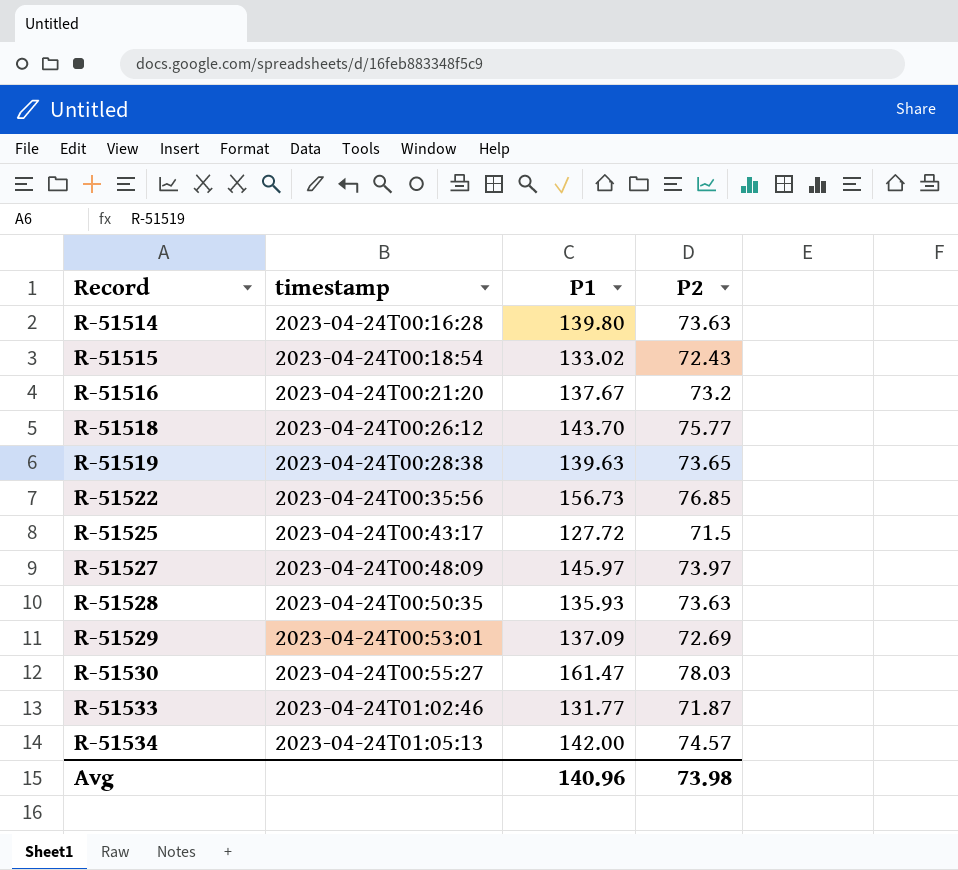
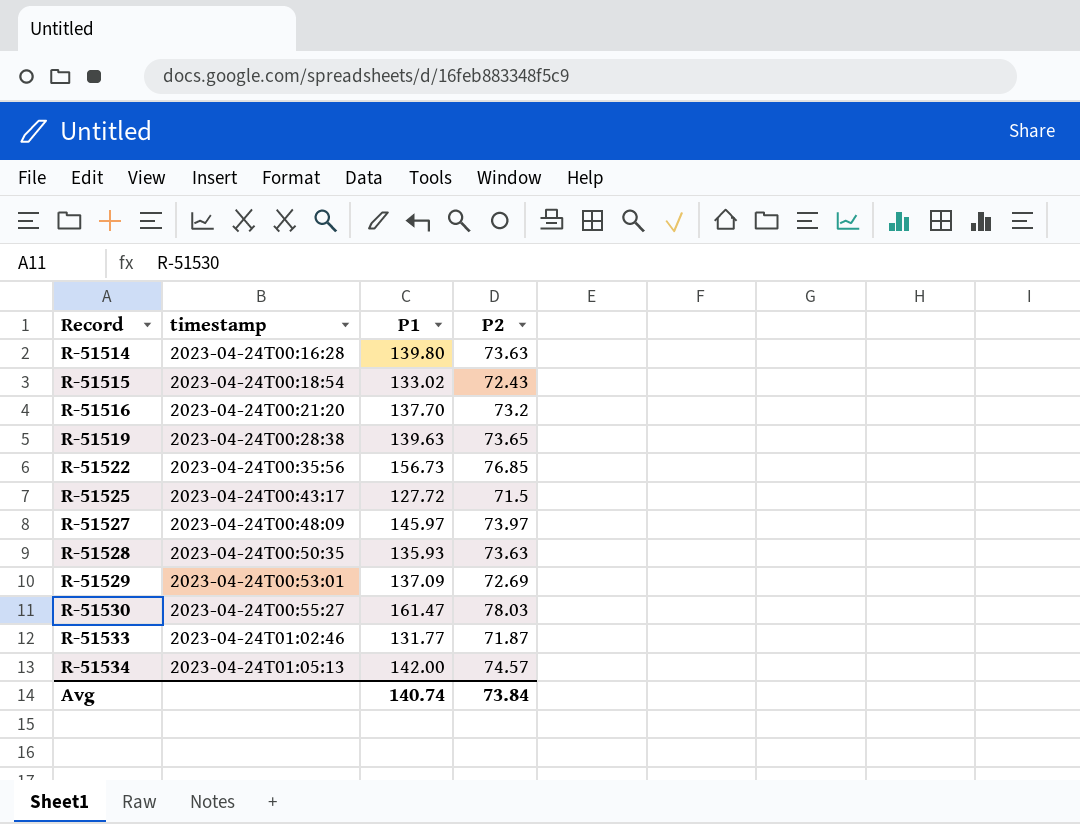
row R-51518: 2023-04-24T00:26:12 | 143.70 | 75.77 -> none
R-51516 | P1: 137.67 -> 137.70
Avg | P1: 140.96 -> 140.74
Avg | P2: 73.98 -> 73.84

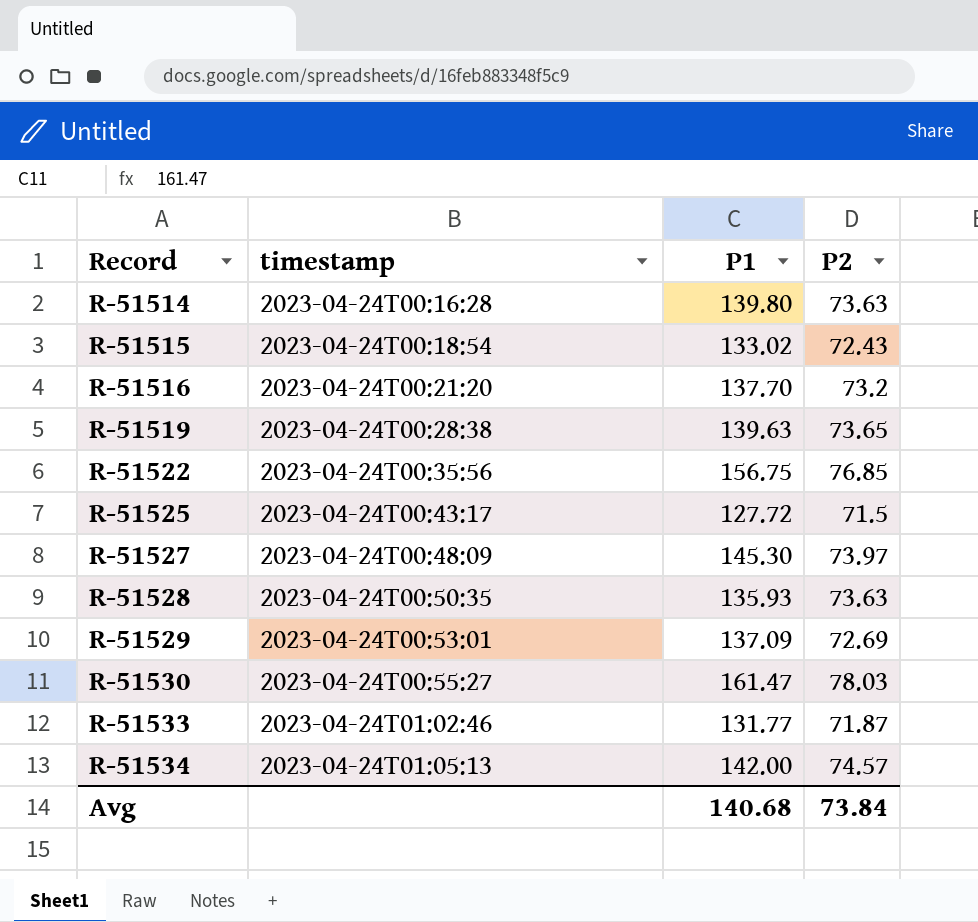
R-51522 | P1: 156.73 -> 156.75
R-51527 | P1: 145.97 -> 145.30
Avg | P1: 140.74 -> 140.68

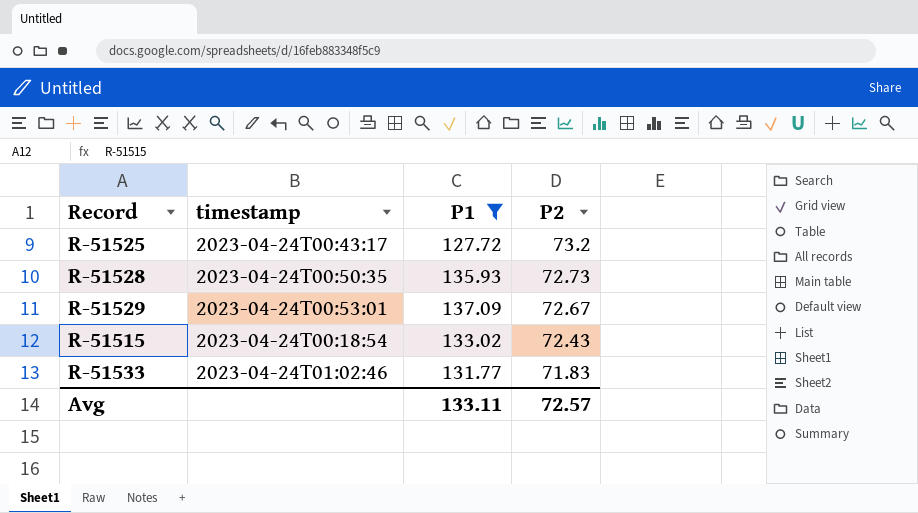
filter: none -> P1 <= 137.09
row order: Record ascending -> P2 descending
R-51525 | P2: 71.5 -> 73.2
R-51528 | P2: 73.63 -> 72.73
R-51529 | P2: 72.69 -> 72.67
R-51533 | P2: 71.87 -> 71.83
Avg | P1: 140.68 -> 133.11
Avg | P2: 73.84 -> 72.57

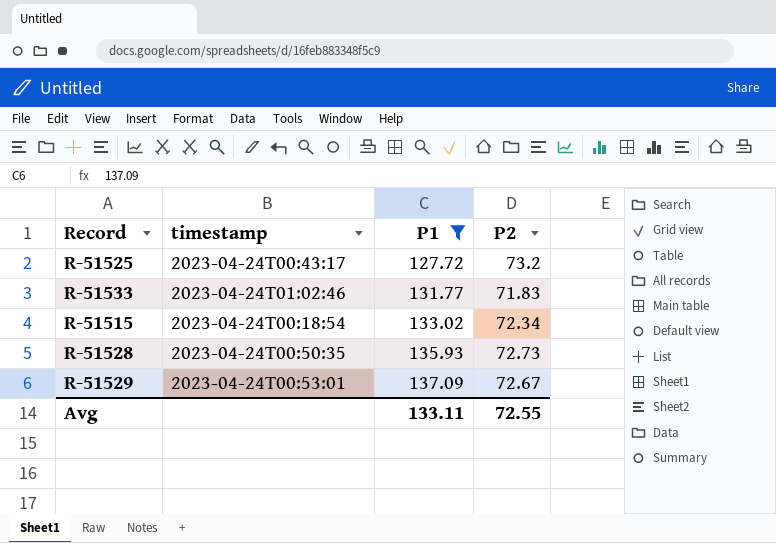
row order: P2 descending -> P1 ascending
R-51515 | P2: 72.43 -> 72.34
Avg | P2: 72.57 -> 72.55

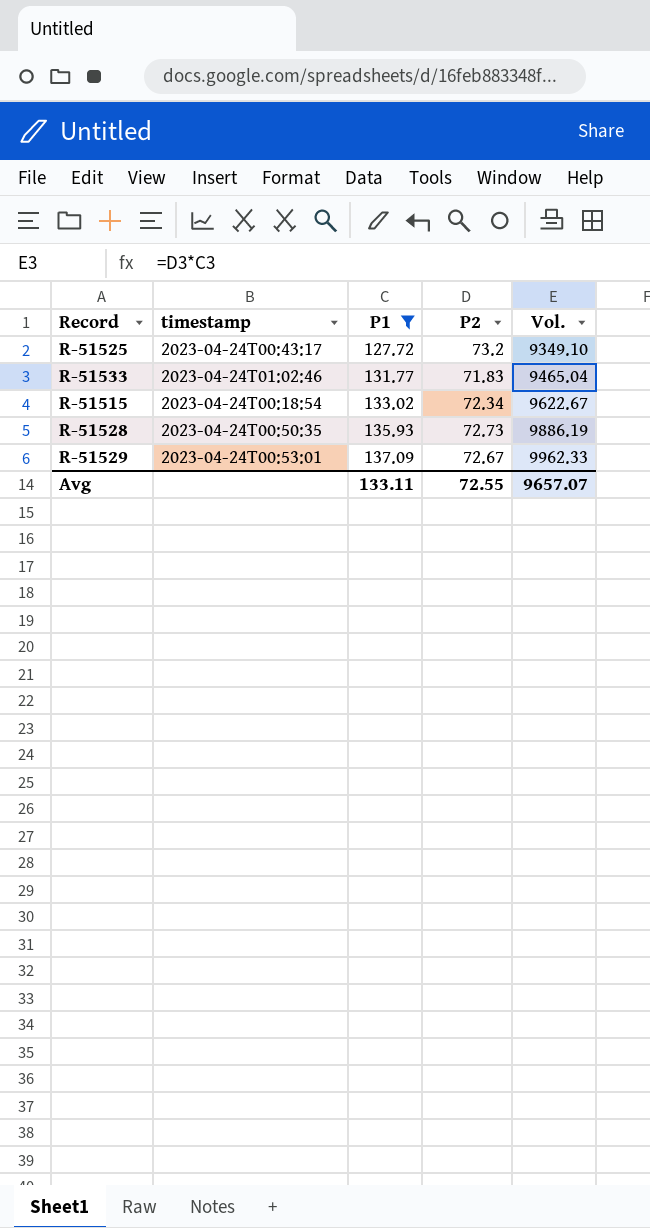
column Vol. | formula: none -> [P1] * [P2]

